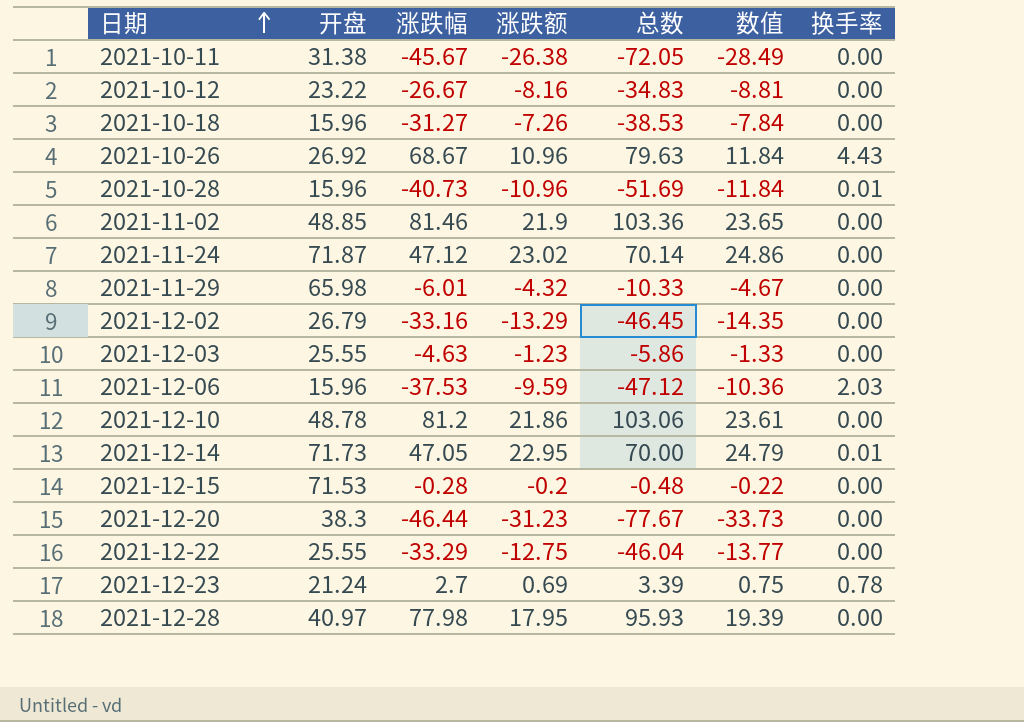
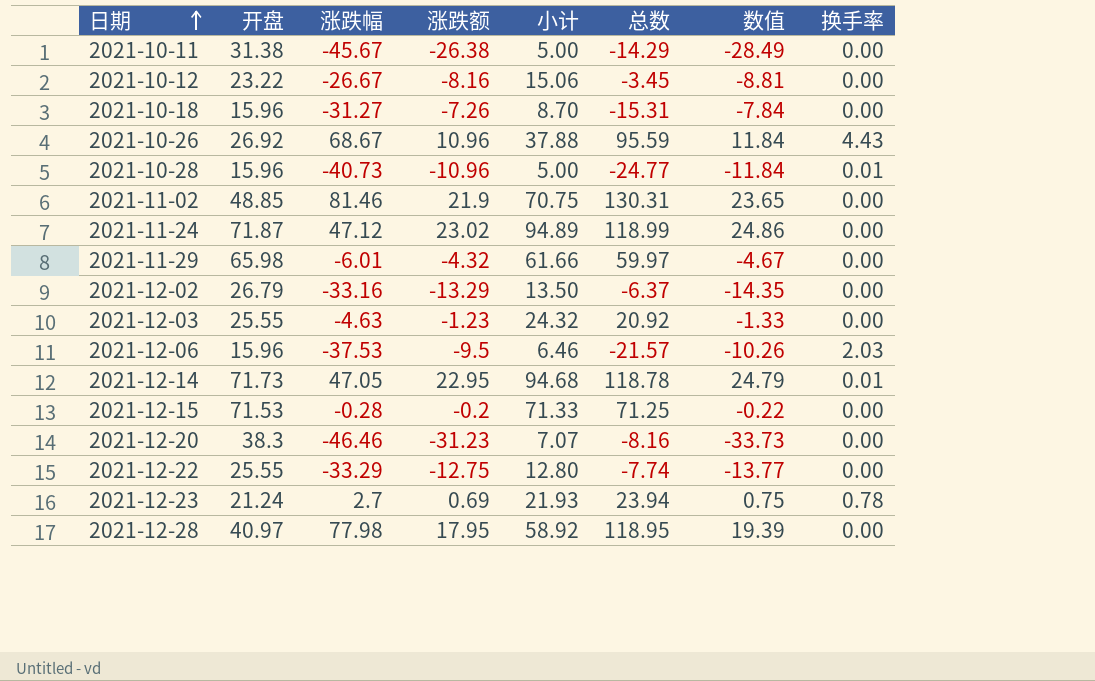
column 小计 | formula: none -> [开盘] + [涨跌额]
column 总数 | formula: [涨跌幅] + [涨跌额] -> [开盘] + [涨跌幅]
row 2021-12-10: 48.78 | 81.2 | 21.86 | 103.06 | 23.61 | 0.00 -> none
2021-12-06 | 涨跌额: -9.59 -> -9.5
2021-12-06 | 数值: -10.36 -> -10.26
2021-12-20 | 涨跌幅: -46.44 -> -46.46

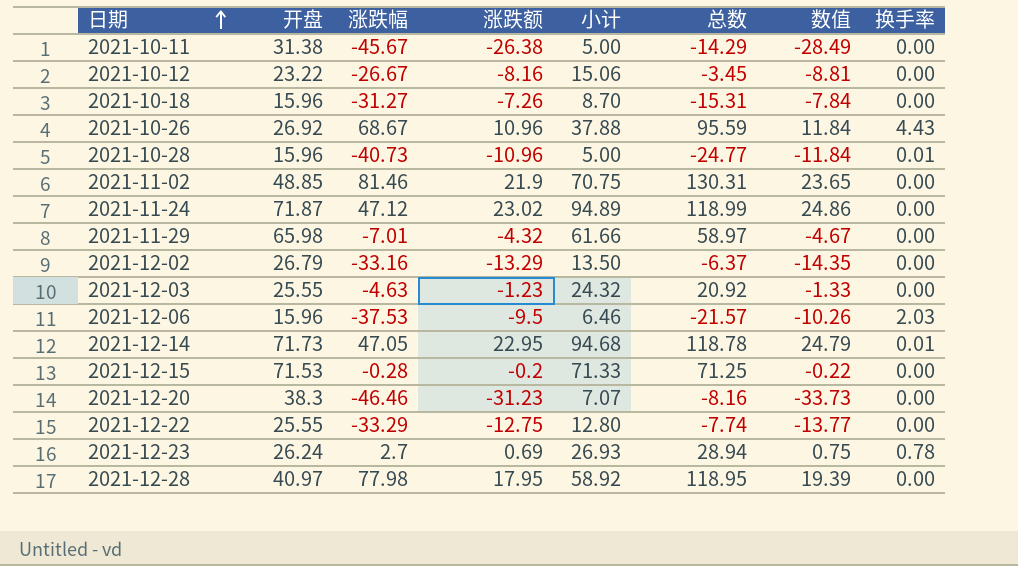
2021-11-29 | 涨跌幅: -6.01 -> -7.01
2021-11-29 | 总数: 59.97 -> 58.97
2021-12-23 | 开盘: 21.24 -> 26.24
2021-12-23 | 小计: 21.93 -> 26.93
2021-12-23 | 总数: 23.94 -> 28.94

